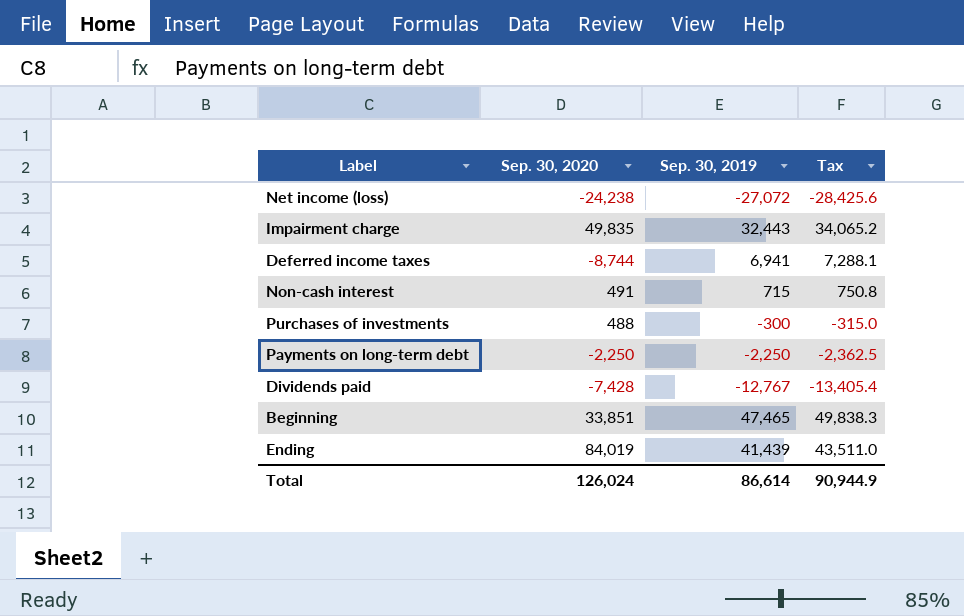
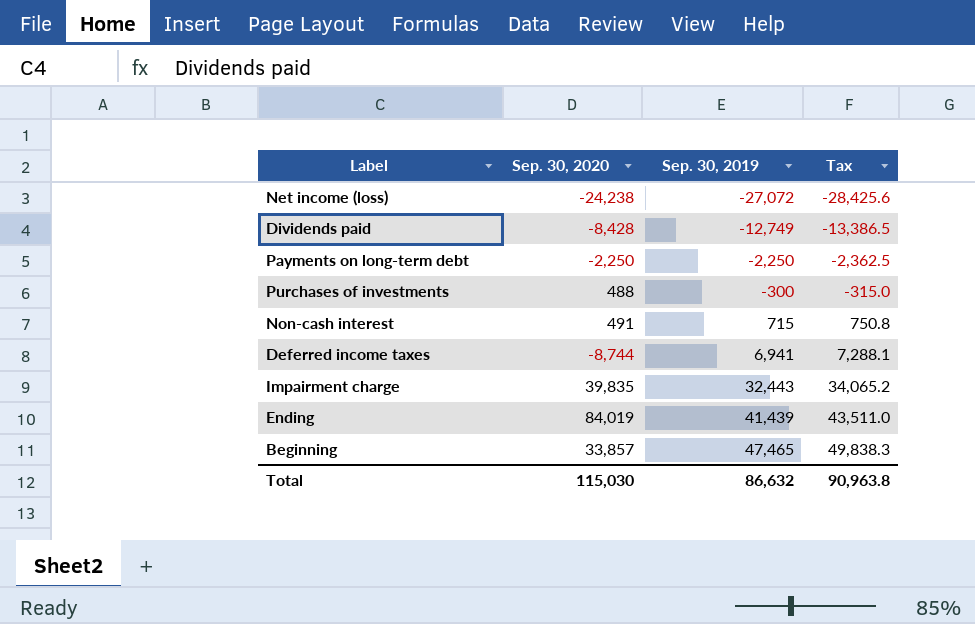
row order: none -> Sep. 30, 2019 ascending
Dividends paid | Sep. 30, 2020: -7,428 -> -8,428
Dividends paid | Sep. 30, 2019: -12,767 -> -12,749
Dividends paid | Tax: -13,405.4 -> -13,386.5
Impairment charge | Sep. 30, 2020: 49,835 -> 39,835
Beginning | Sep. 30, 2020: 33,851 -> 33,857
Total | Sep. 30, 2020: 126,024 -> 115,030
Total | Sep. 30, 2019: 86,614 -> 86,632
Total | Tax: 90,944.9 -> 90,963.8

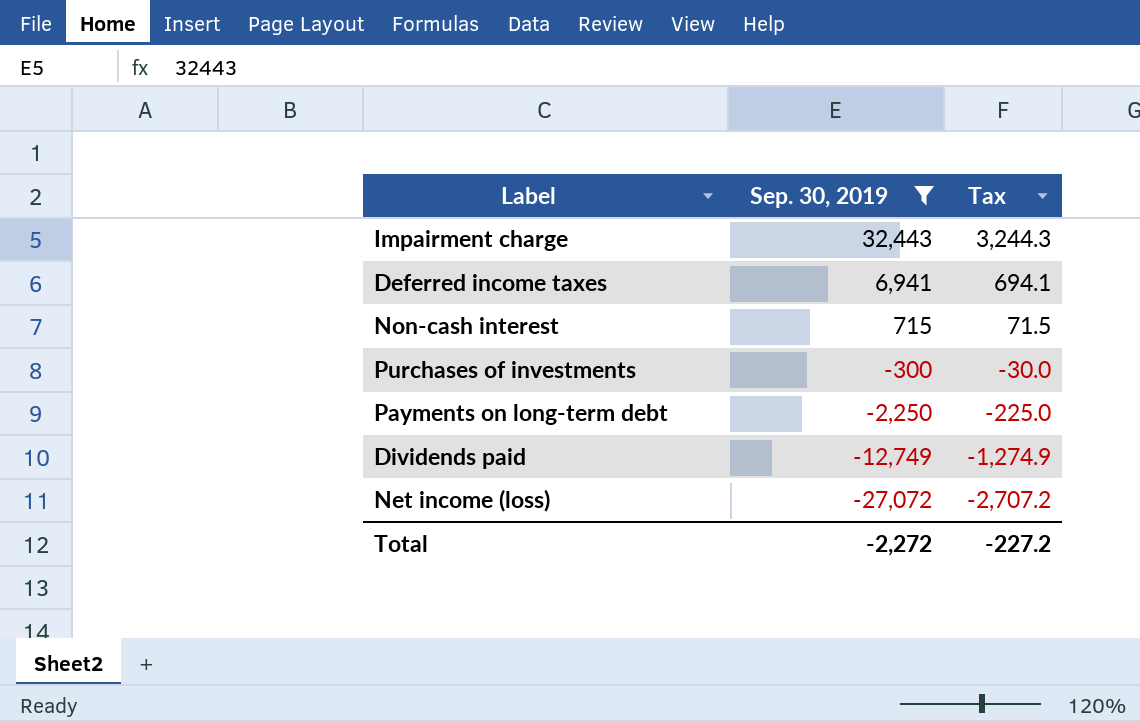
filter: none -> Sep. 30, 2019 <= 32,443
row order: Sep. 30, 2019 ascending -> Sep. 30, 2019 descending
column Sep. 30, 2020 | position: 2 -> none
column Tax | formula: [Sep. 30, 2019] * 1.05 -> [Sep. 30, 2019] * 0.1
Total | Sep. 30, 2019: 86,632 -> -2,272
Total | Tax: 90,963.8 -> -227.2

